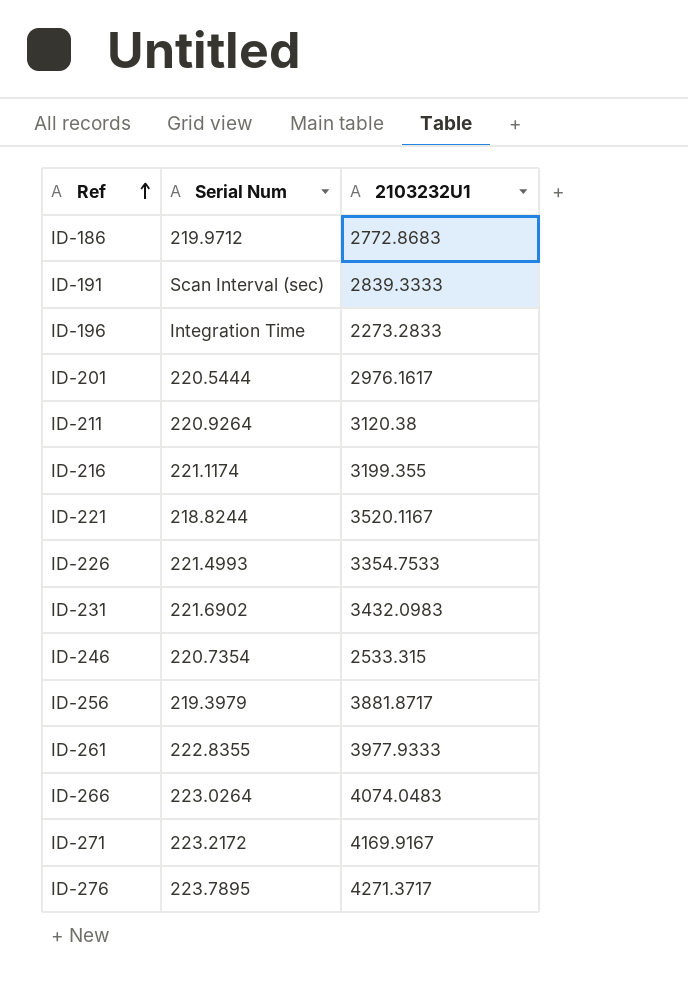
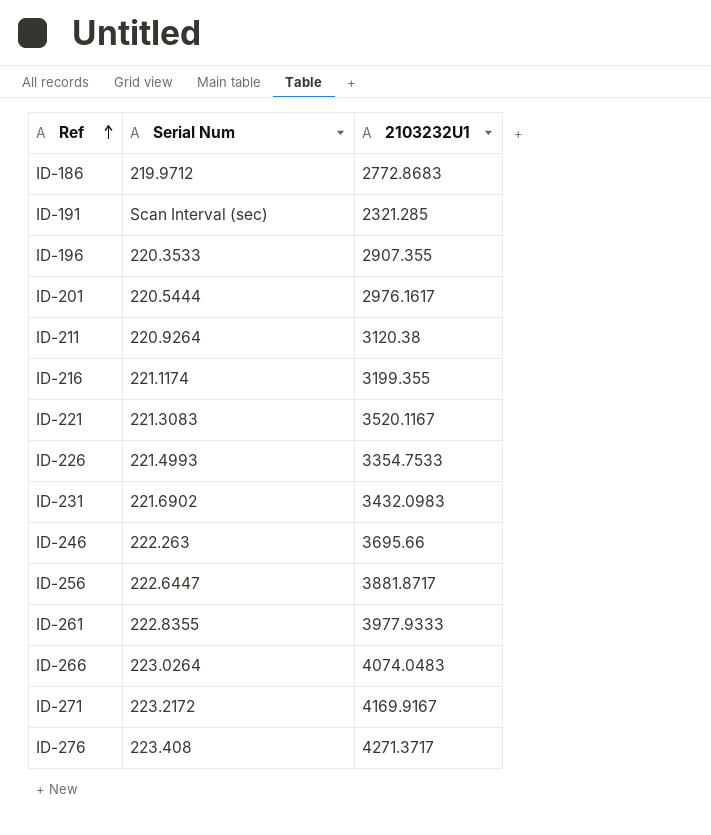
ID-191 | 2103232U1: 2839.3333 -> 2321.285
ID-196 | Serial Num: Integration Time -> 220.3533
ID-196 | 2103232U1: 2273.2833 -> 2907.355
ID-221 | Serial Num: 218.8244 -> 221.3083
ID-246 | Serial Num: 220.7354 -> 222.263
ID-246 | 2103232U1: 2533.315 -> 3695.66
ID-256 | Serial Num: 219.3979 -> 222.6447
ID-276 | Serial Num: 223.7895 -> 223.408

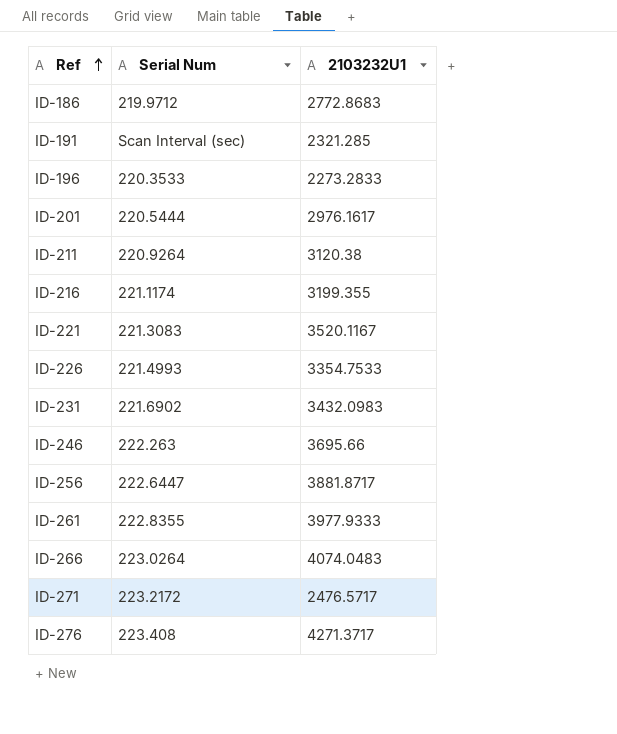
ID-196 | 2103232U1: 2907.355 -> 2273.2833
ID-271 | 2103232U1: 4169.9167 -> 2476.5717

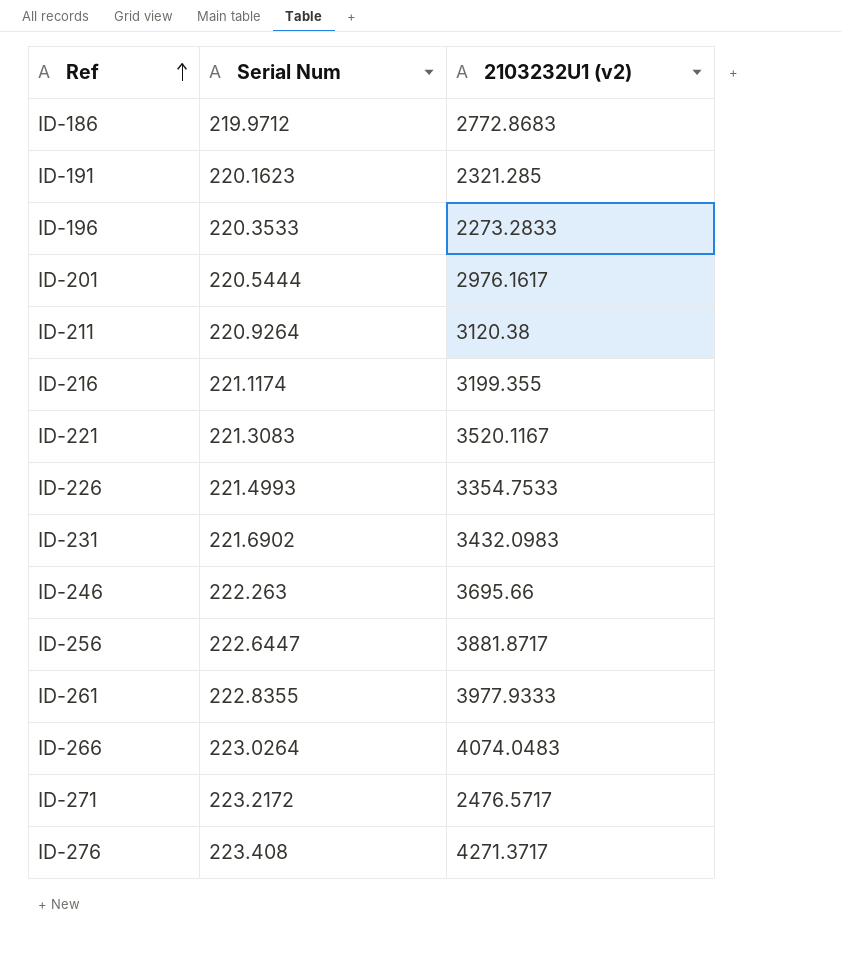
column name: 2103232U1 -> 2103232U1 (v2)
ID-191 | Serial Num: Scan Interval (sec) -> 220.1623

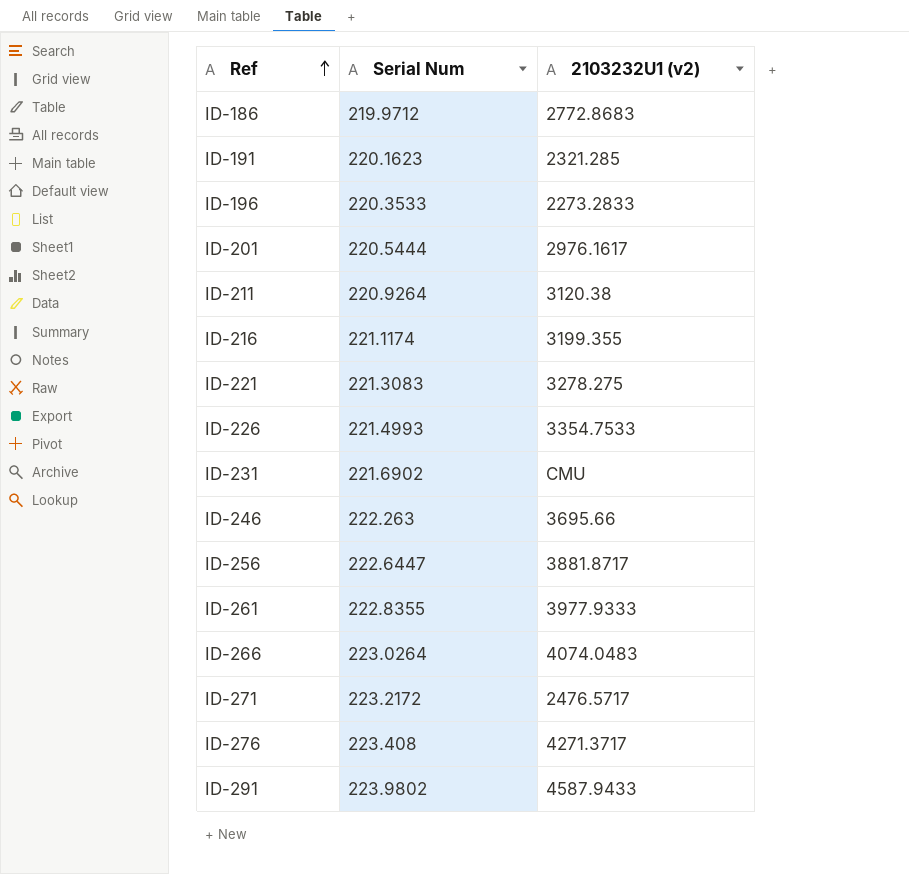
ID-221 | 2103232U1 (v2): 3520.1167 -> 3278.275
ID-231 | 2103232U1 (v2): 3432.0983 -> CMU
row ID-291: none -> 223.9802 | 4587.9433

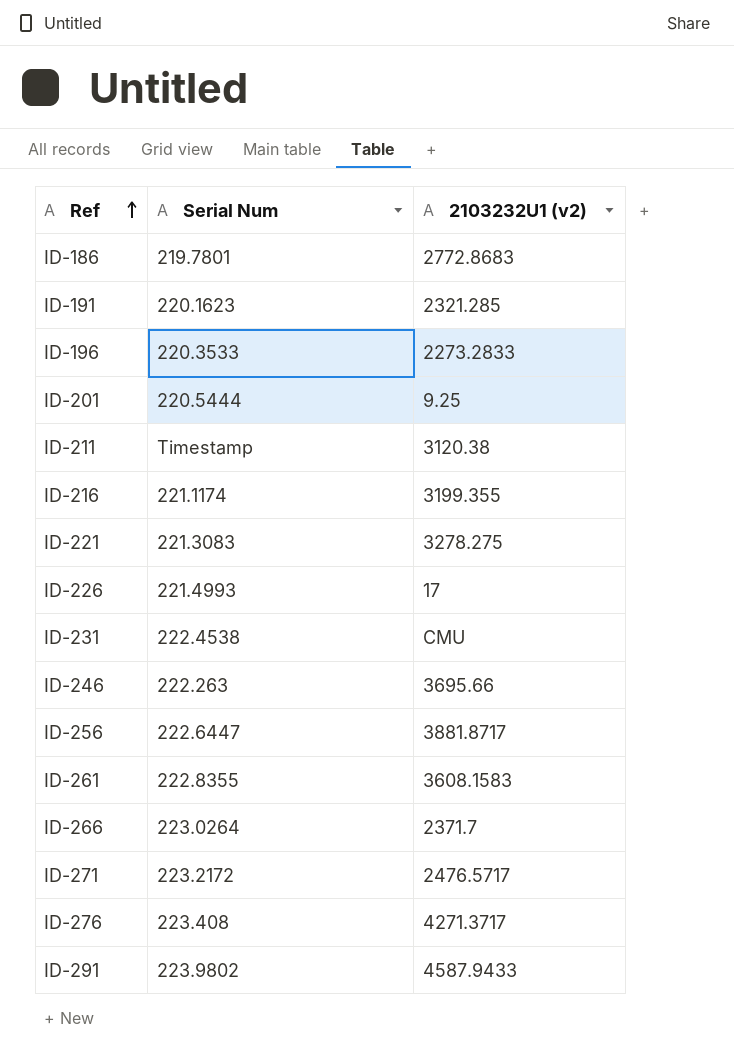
ID-186 | Serial Num: 219.9712 -> 219.7801
ID-201 | 2103232U1 (v2): 2976.1617 -> 9.25
ID-211 | Serial Num: 220.9264 -> Timestamp
ID-226 | 2103232U1 (v2): 3354.7533 -> 17
ID-231 | Serial Num: 221.6902 -> 222.4538
ID-261 | 2103232U1 (v2): 3977.9333 -> 3608.1583
ID-266 | 2103232U1 (v2): 4074.0483 -> 2371.7

